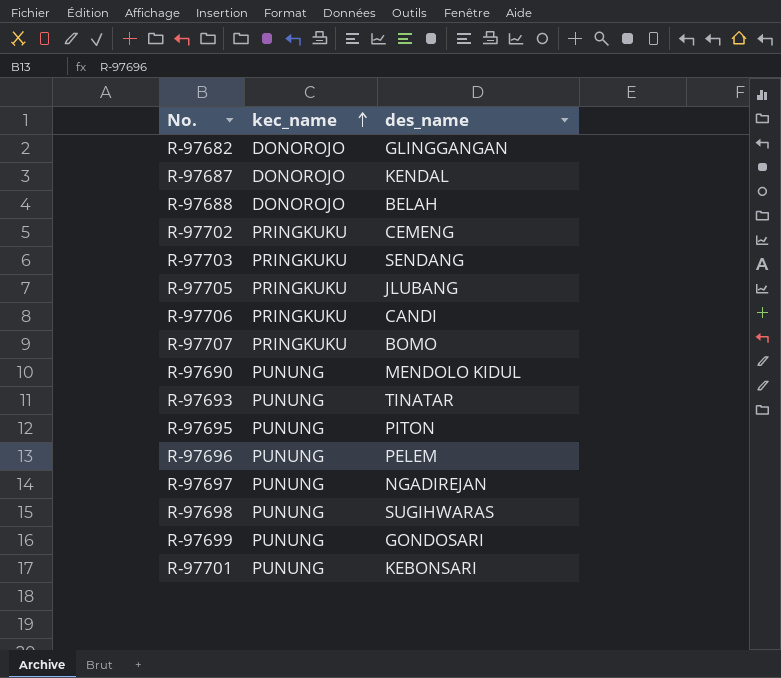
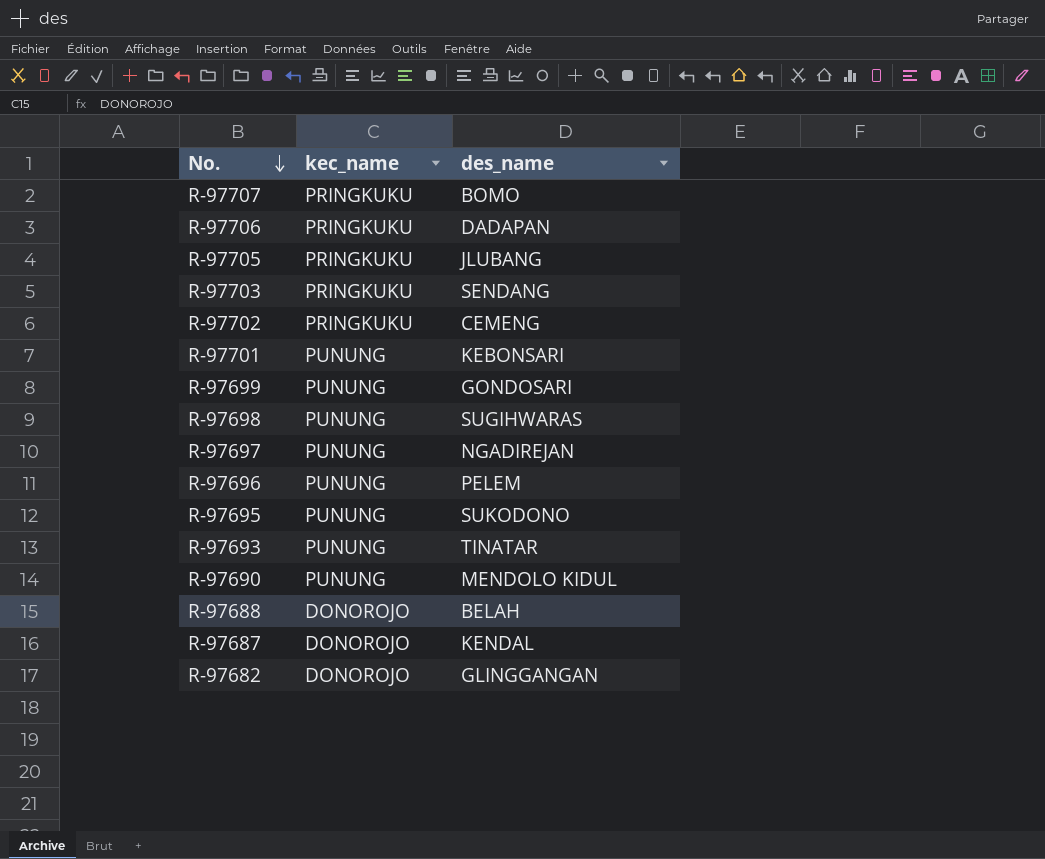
row order: kec_name ascending -> No. descending
R-97706 | des_name: CANDI -> DADAPAN
R-97695 | des_name: PITON -> SUKODONO

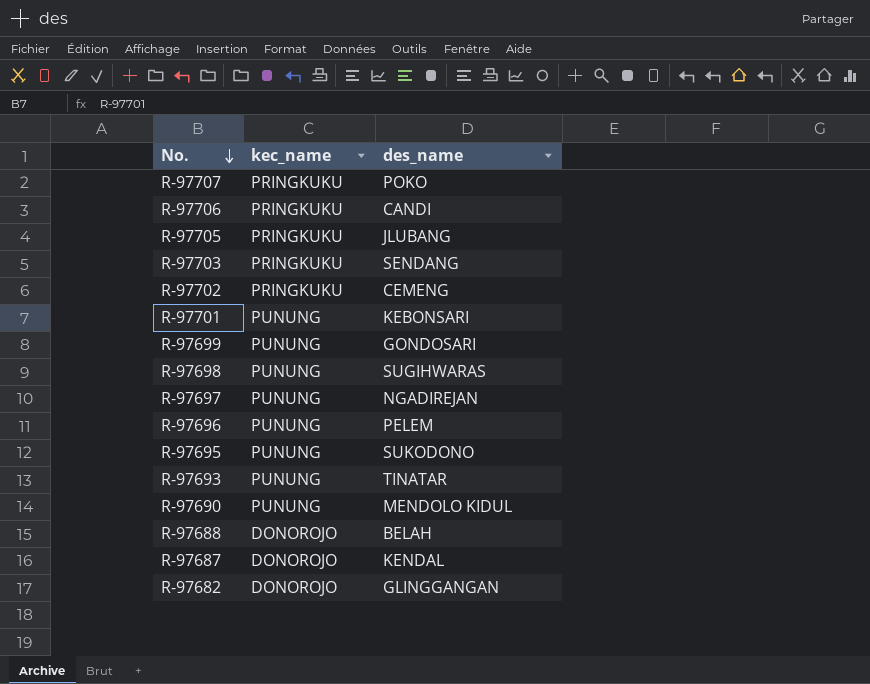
R-97707 | des_name: BOMO -> POKO
R-97706 | des_name: DADAPAN -> CANDI

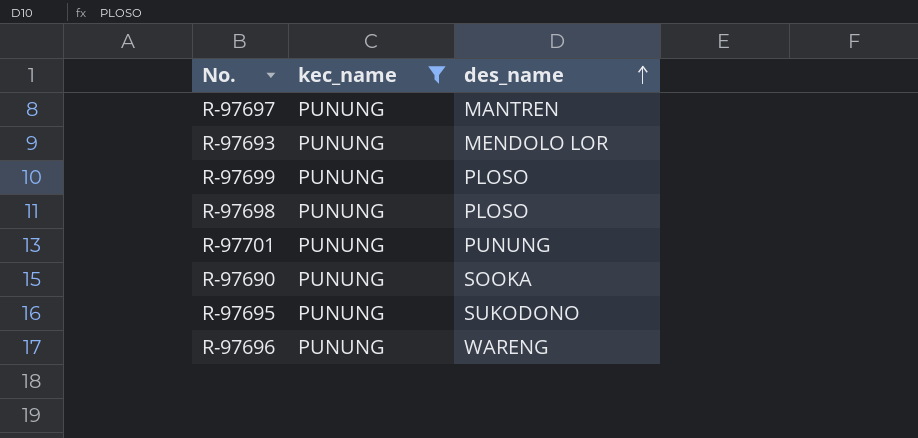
filter: none -> kec_name = PUNUNG
row order: No. descending -> des_name ascending
R-97697 | des_name: NGADIREJAN -> MANTREN
R-97693 | des_name: TINATAR -> MENDOLO LOR
R-97699 | des_name: GONDOSARI -> PLOSO
R-97698 | des_name: SUGIHWARAS -> PLOSO
R-97701 | des_name: KEBONSARI -> PUNUNG
R-97690 | des_name: MENDOLO KIDUL -> SOOKA
R-97696 | des_name: PELEM -> WARENG

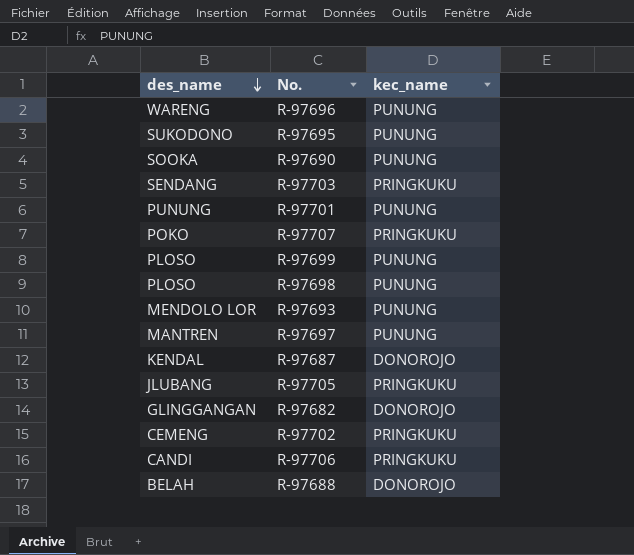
filter: kec_name = PUNUNG -> none
row order: des_name ascending -> des_name descending
column des_name | position: 3 -> 1

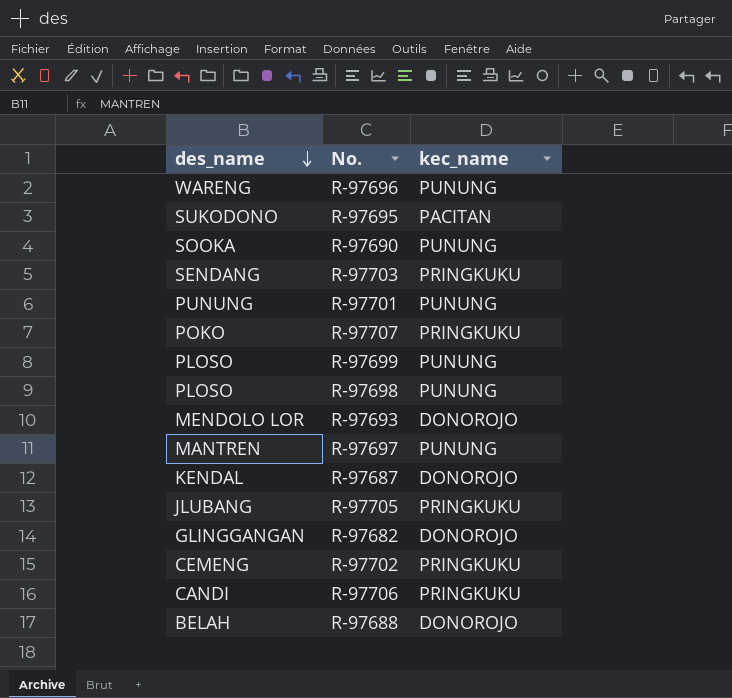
R-97695 | kec_name: PUNUNG -> PACITAN
R-97693 | kec_name: PUNUNG -> DONOROJO

